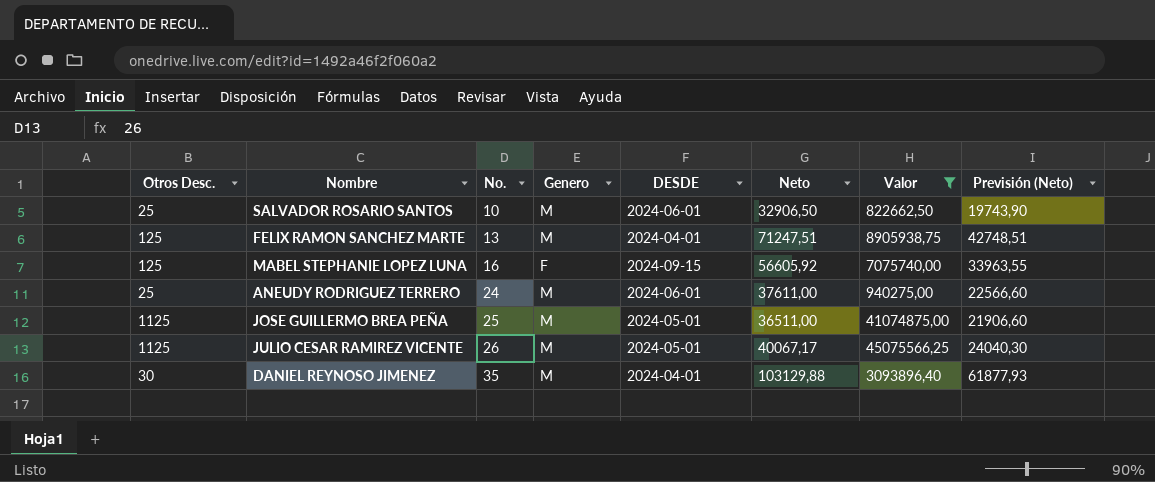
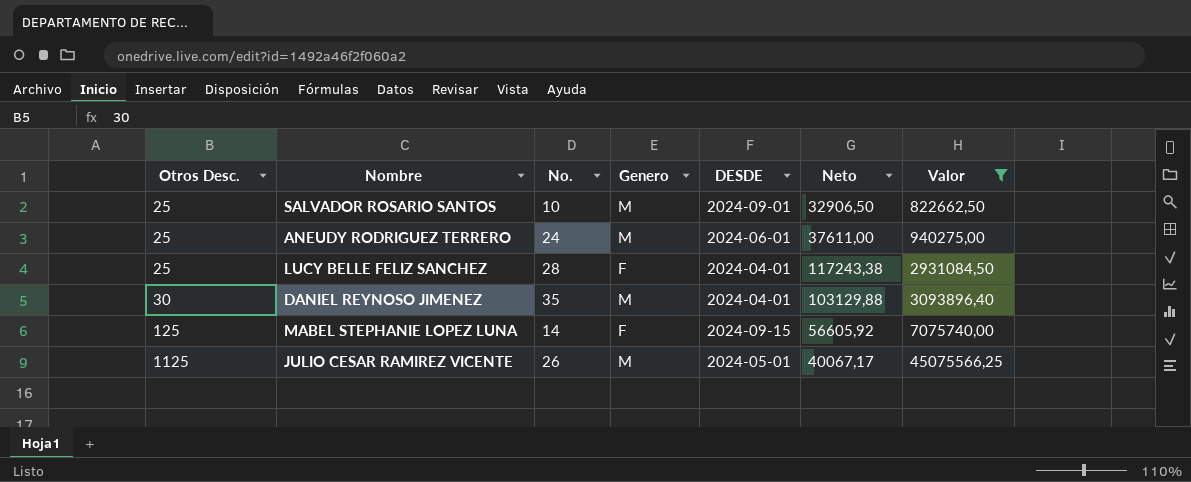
row order: No. ascending -> Otros Desc. ascending
column Previsión (Neto) | formula: [Neto] * 0,6 -> none
row FELIX RAMON SANCHEZ MARTE: 125 | 13 | M | 2024-04-01 | 71247,51 | 8905938,75 | 42748,51 -> none
row JOSE GUILLERMO BREA PEÑA: 1125 | 25 | M | 2024-05-01 | 36511,00 | 41074875,00 | 21906,60 -> none
SALVADOR ROSARIO SANTOS | DESDE: 2024-06-01 -> 2024-09-01
row LUCY BELLE FELIZ SANCHEZ: none -> 25 | 28 | F | 2024-04-01 | 117243,38 | 2931084,50
MABEL STEPHANIE LOPEZ LUNA | No.: 16 -> 14

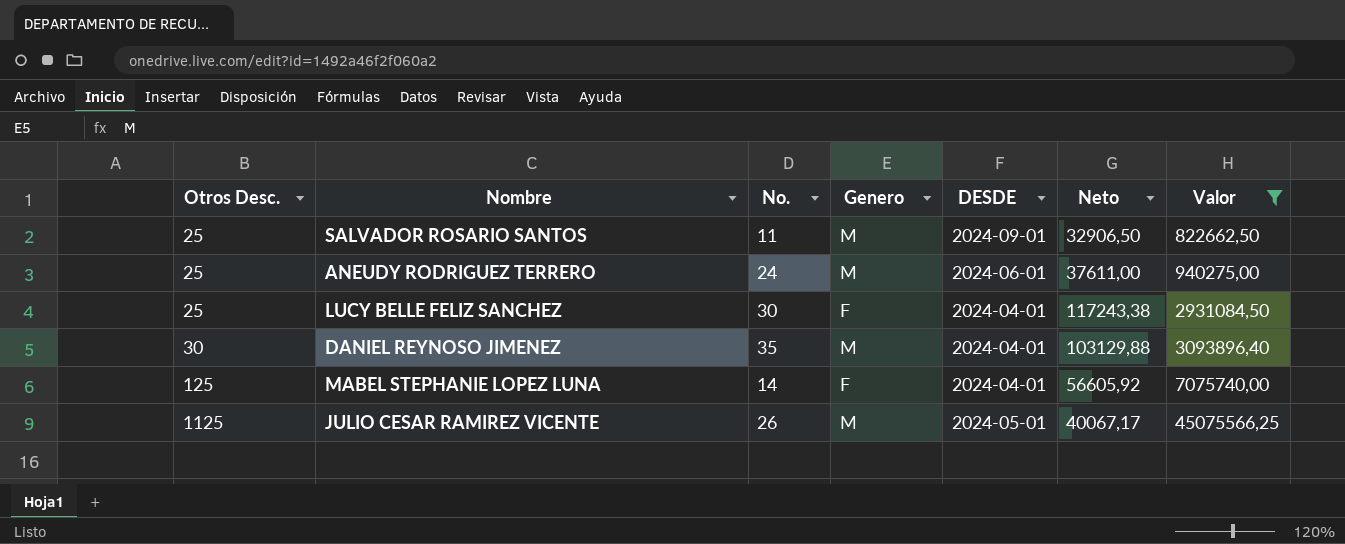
SALVADOR ROSARIO SANTOS | No.: 10 -> 11
LUCY BELLE FELIZ SANCHEZ | No.: 28 -> 30
MABEL STEPHANIE LOPEZ LUNA | DESDE: 2024-09-15 -> 2024-04-01

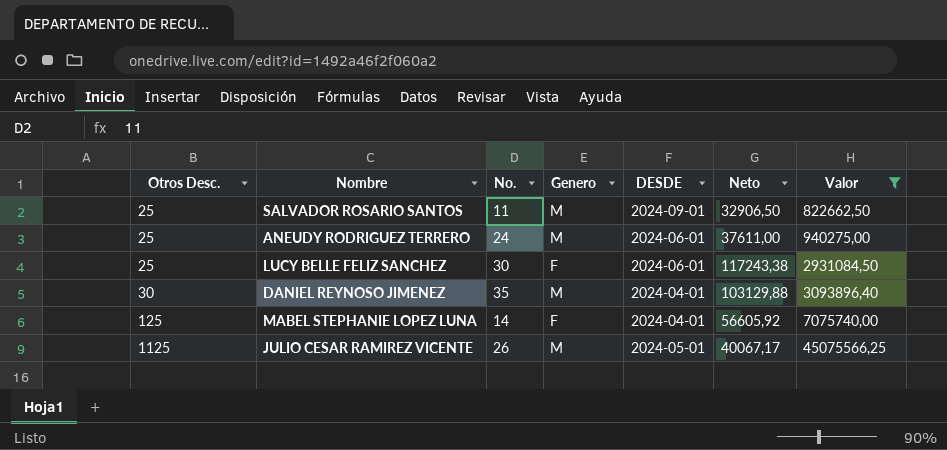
LUCY BELLE FELIZ SANCHEZ | DESDE: 2024-04-01 -> 2024-06-01

